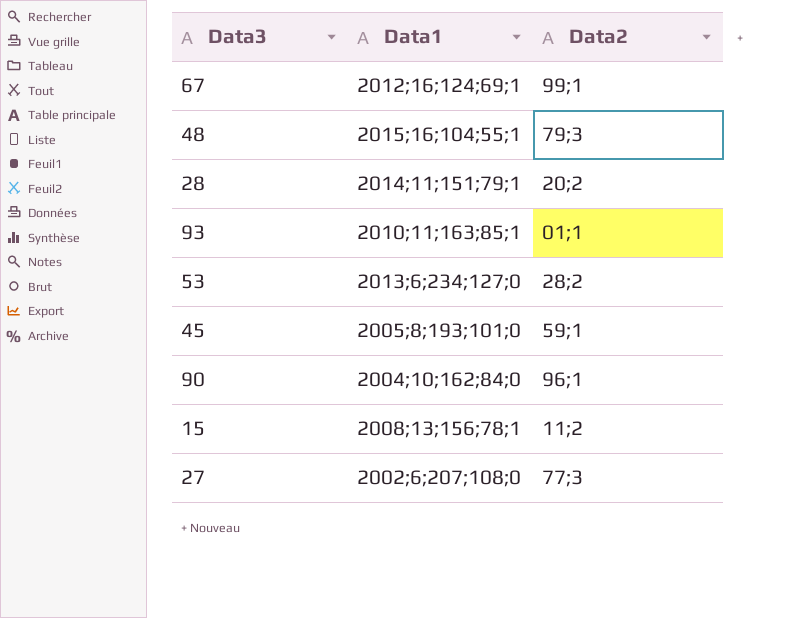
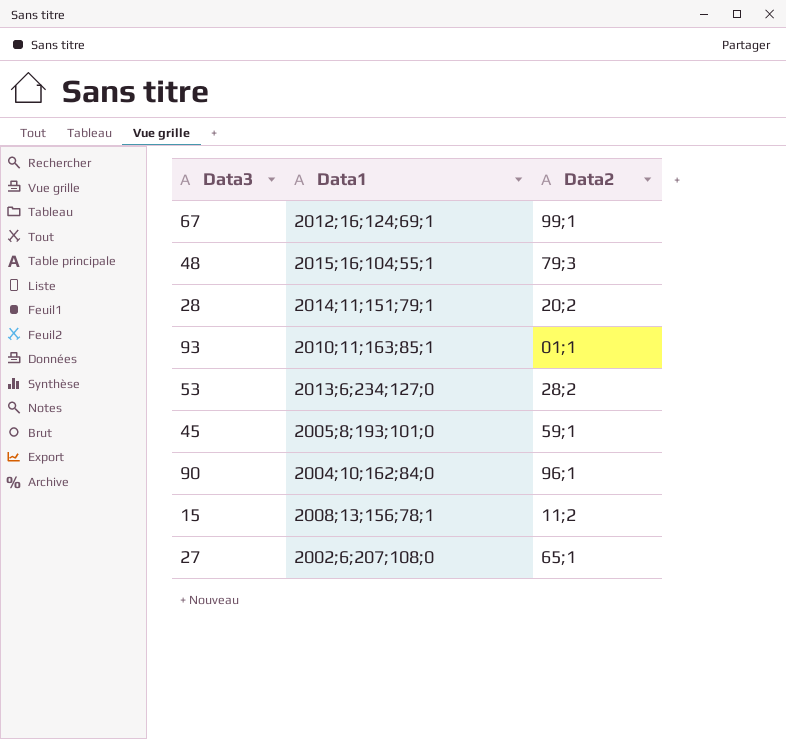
27 | Data2: 77;3 -> 65;1

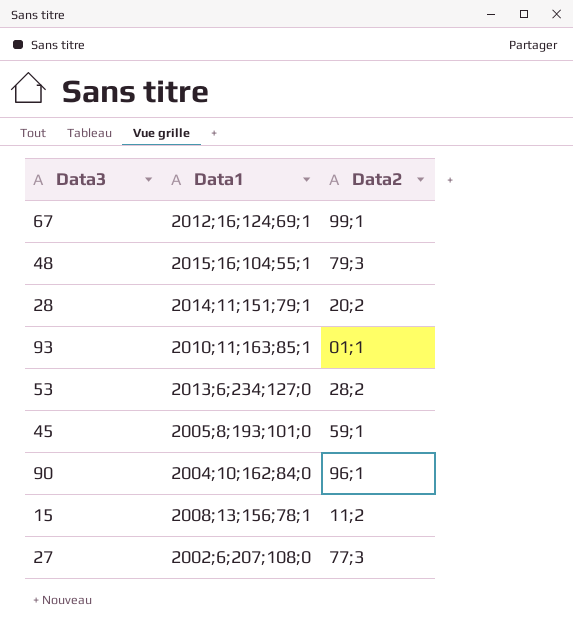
27 | Data2: 65;1 -> 77;3

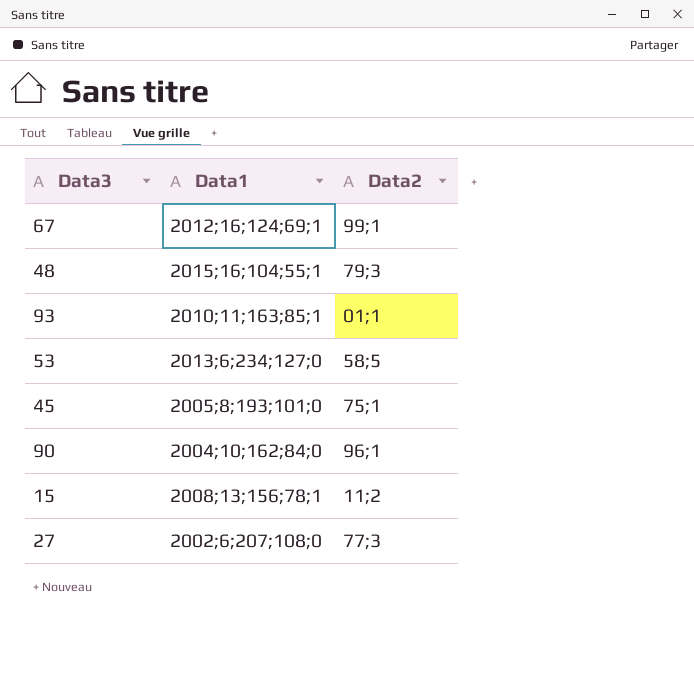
row 28: 2014;11;151;79;1 | 20;2 -> none
53 | Data2: 28;2 -> 58;5
45 | Data2: 59;1 -> 75;1

